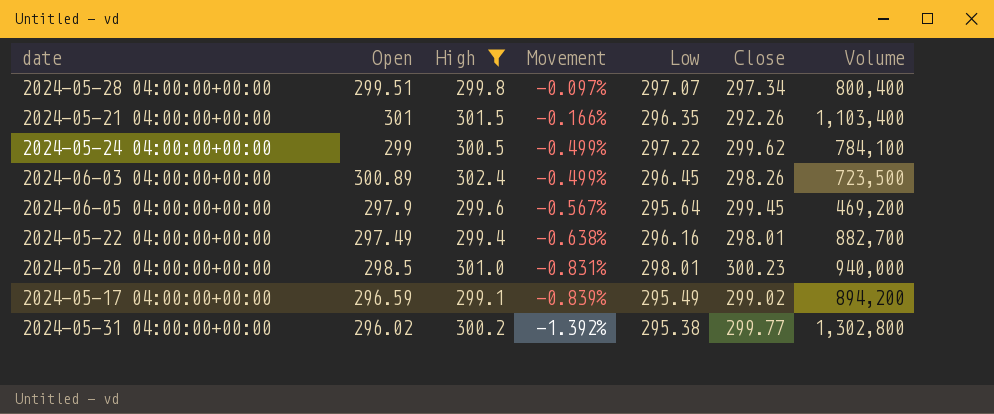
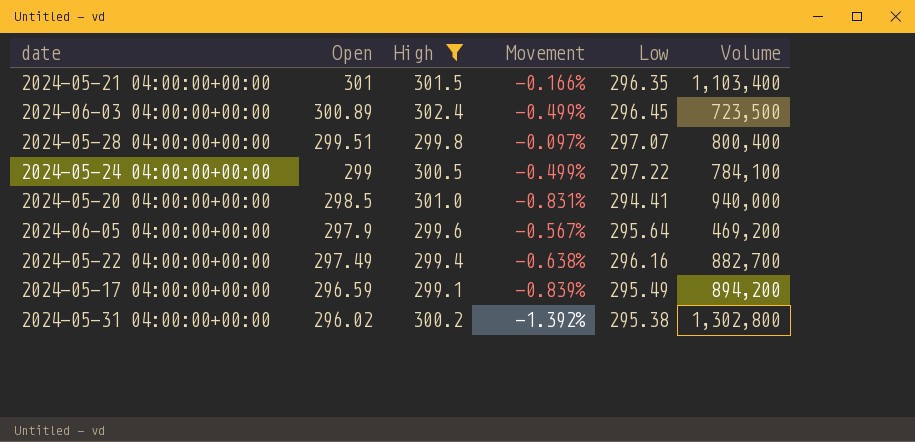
row order: Movement descending -> Open descending
column Close | position: 6 -> none
2024-05-20 04:00:00+00:00 | Low: 298.01 -> 294.41

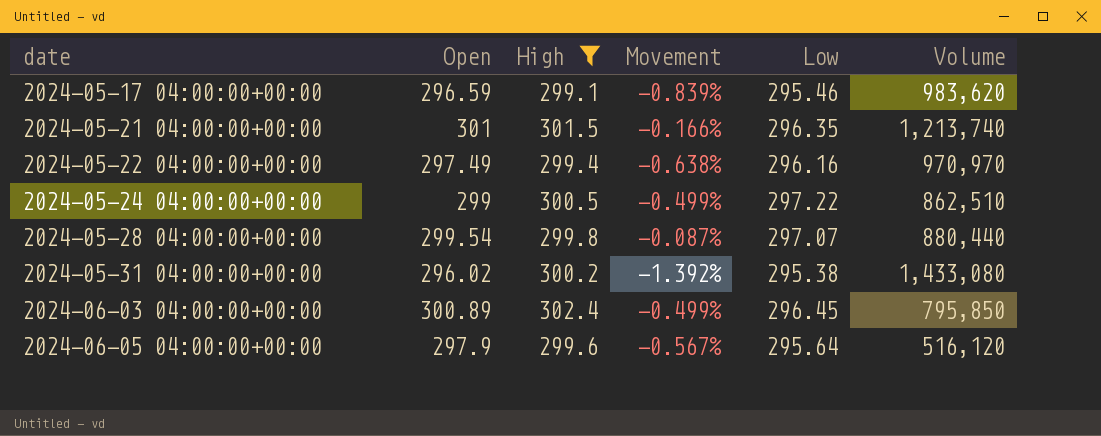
row order: Open descending -> date ascending
row 2024-05-20 04:00:00+00:00: 298.5 | 301.0 | -0.831% | 294.41 | 940,000 -> none
2024-05-17 04:00:00+00:00 | Low: 295.49 -> 295.46
2024-05-17 04:00:00+00:00 | Volume: 894,200 -> 983,620
2024-05-21 04:00:00+00:00 | Volume: 1,103,400 -> 1,213,740
2024-05-22 04:00:00+00:00 | Volume: 882,700 -> 970,970
2024-05-24 04:00:00+00:00 | Volume: 784,100 -> 862,510
2024-05-28 04:00:00+00:00 | Open: 299.51 -> 299.54
2024-05-28 04:00:00+00:00 | Movement: -0.097% -> -0.087%
2024-05-28 04:00:00+00:00 | Volume: 800,400 -> 880,440
2024-05-31 04:00:00+00:00 | Volume: 1,302,800 -> 1,433,080
2024-06-03 04:00:00+00:00 | Volume: 723,500 -> 795,850
2024-06-05 04:00:00+00:00 | Volume: 469,200 -> 516,120

